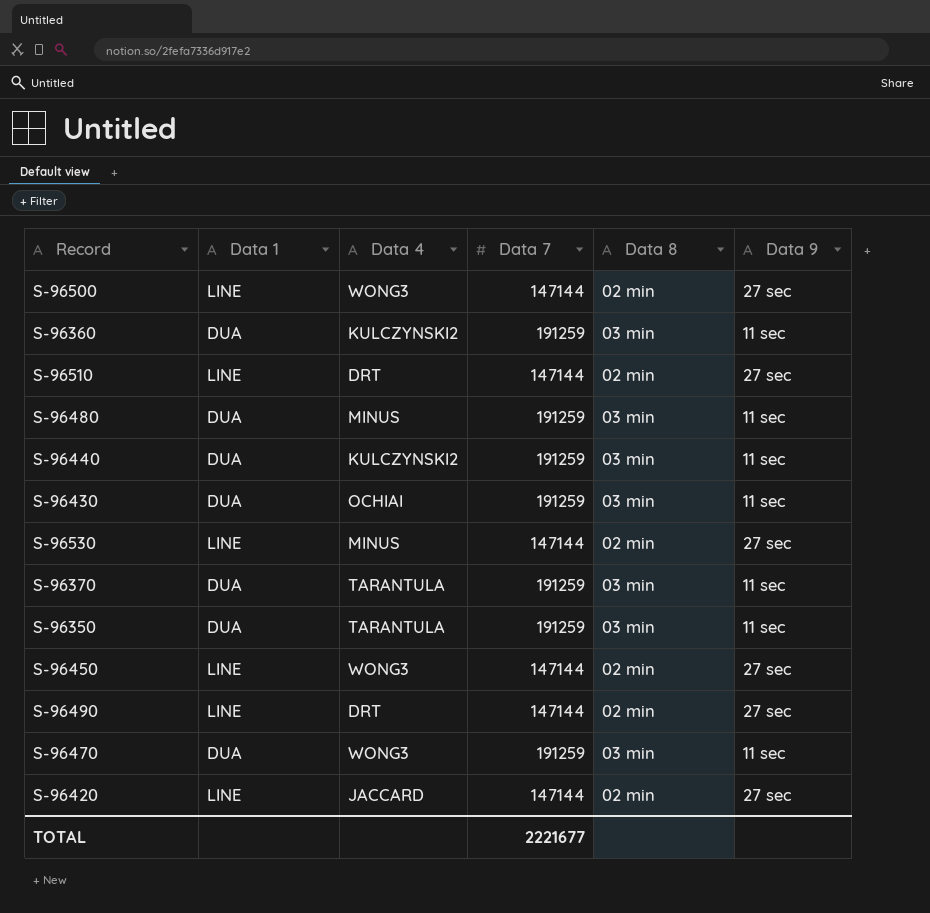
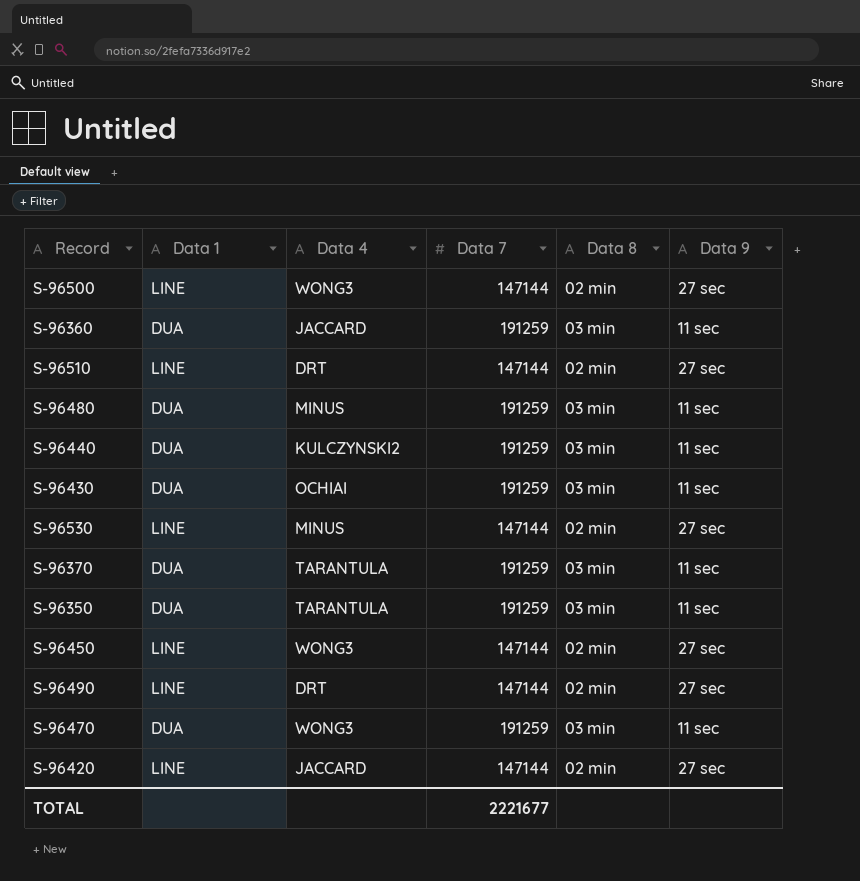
S-96360 | Data 4: KULCZYNSKI2 -> JACCARD

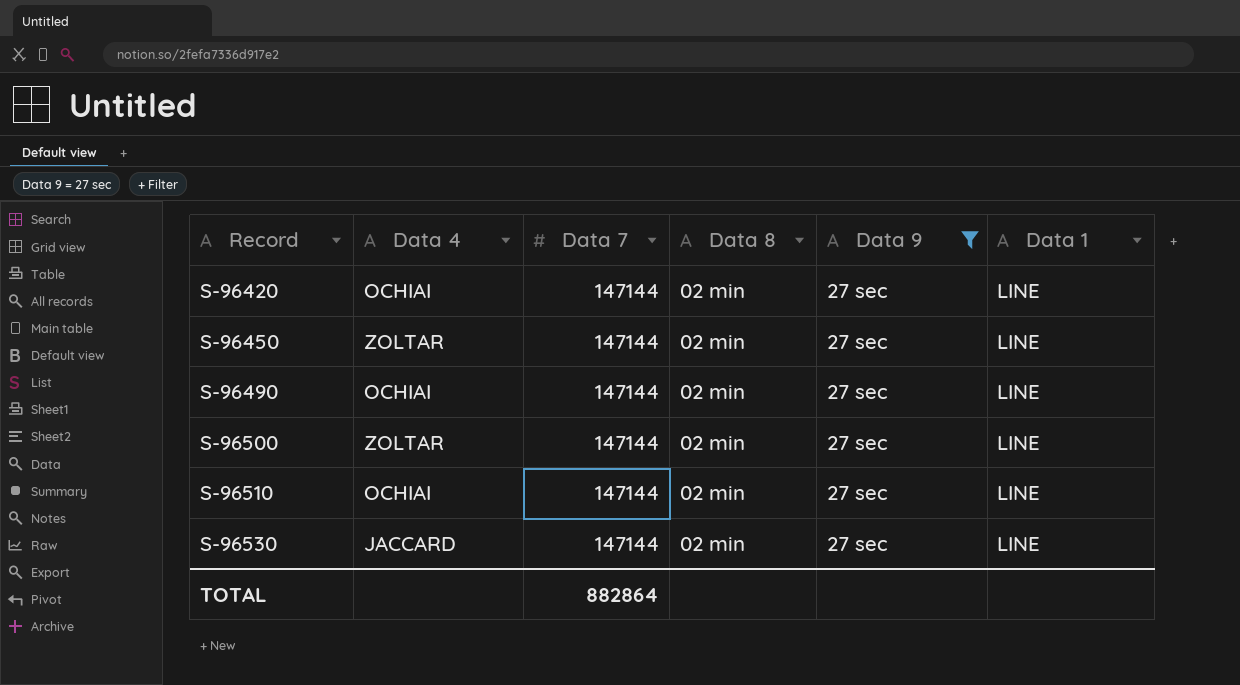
filter: none -> Data 9 = 27 sec
row order: none -> Record ascending
column Data 1 | position: 2 -> 6
S-96420 | Data 4: JACCARD -> OCHIAI
S-96450 | Data 4: WONG3 -> ZOLTAR
S-96490 | Data 4: DRT -> OCHIAI
S-96500 | Data 4: WONG3 -> ZOLTAR
S-96510 | Data 4: DRT -> OCHIAI
S-96530 | Data 4: MINUS -> JACCARD
TOTAL | Data 7: 2221677 -> 882864

